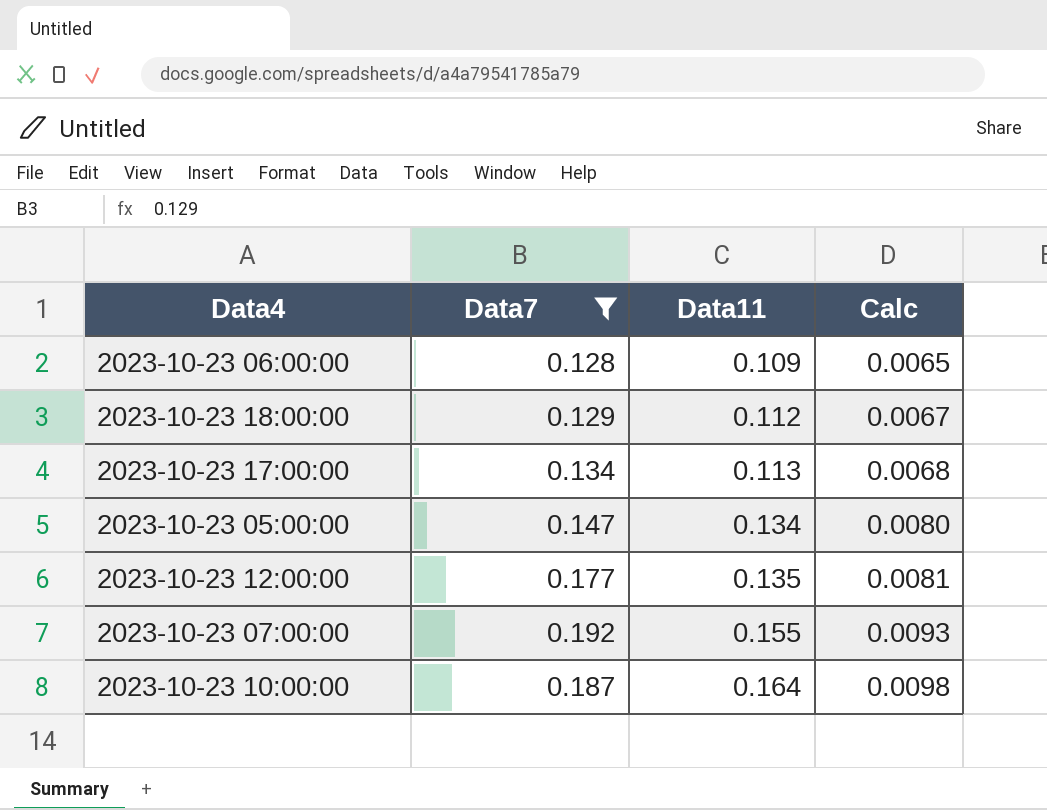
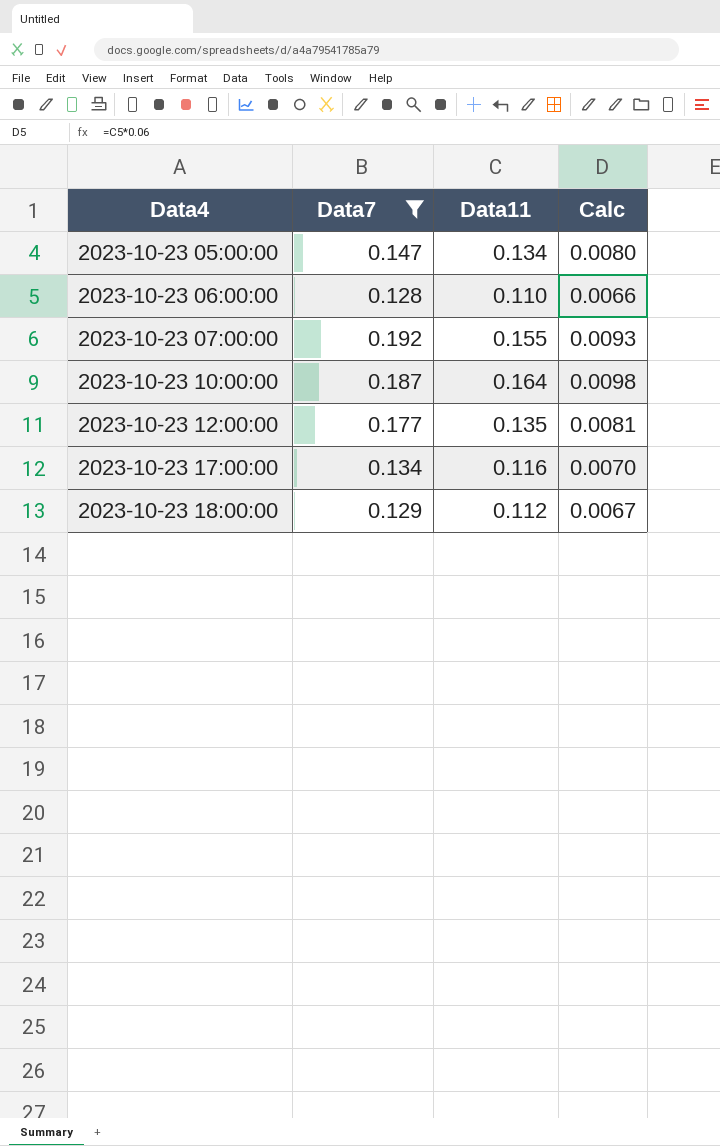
row order: Data11 ascending -> Data4 ascending
2023-10-23 06:00:00 | Data11: 0.109 -> 0.110
2023-10-23 06:00:00 | Calc: 0.0065 -> 0.0066
2023-10-23 17:00:00 | Data11: 0.113 -> 0.116
2023-10-23 17:00:00 | Calc: 0.0068 -> 0.0070

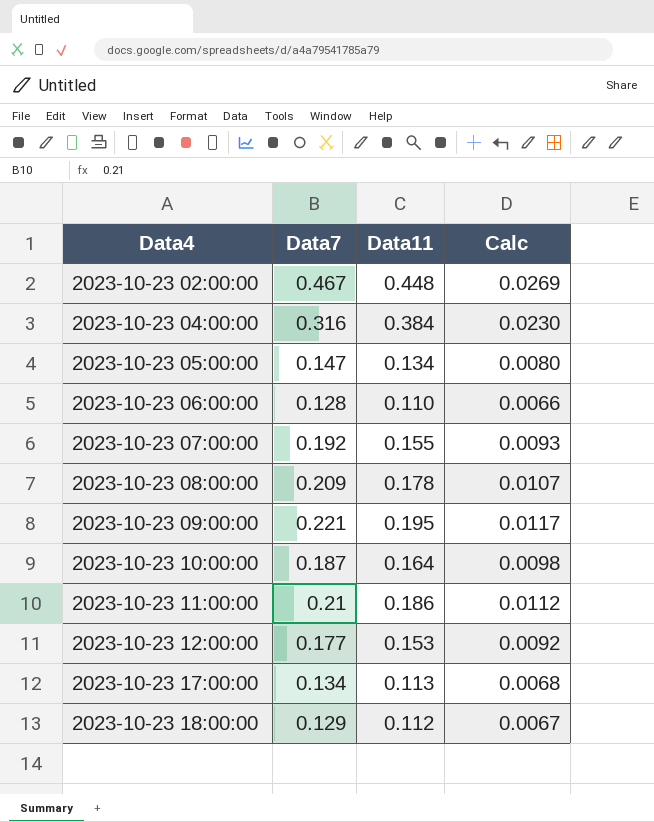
filter: Data7 <= 0.192 -> none
2023-10-23 12:00:00 | Data11: 0.135 -> 0.153
2023-10-23 12:00:00 | Calc: 0.0081 -> 0.0092
2023-10-23 17:00:00 | Data11: 0.116 -> 0.113
2023-10-23 17:00:00 | Calc: 0.0070 -> 0.0068

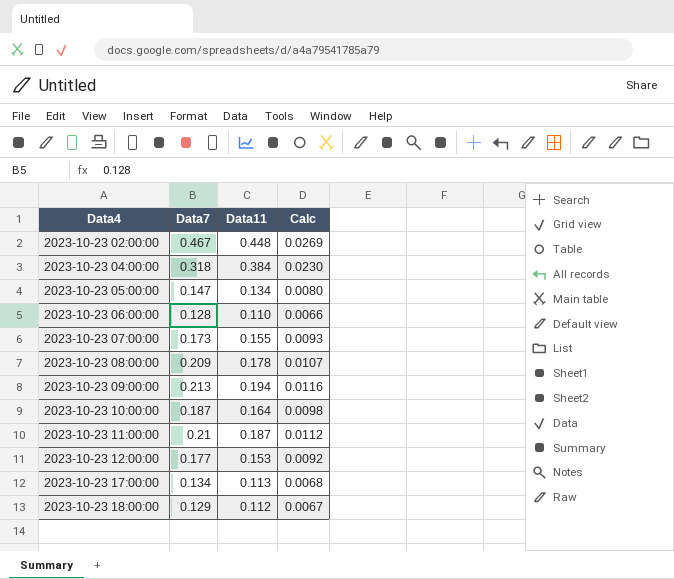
2023-10-23 04:00:00 | Data7: 0.316 -> 0.318
2023-10-23 07:00:00 | Data7: 0.192 -> 0.173
2023-10-23 09:00:00 | Data7: 0.221 -> 0.213
2023-10-23 09:00:00 | Data11: 0.195 -> 0.194
2023-10-23 09:00:00 | Calc: 0.0117 -> 0.0116
2023-10-23 11:00:00 | Data11: 0.186 -> 0.187

